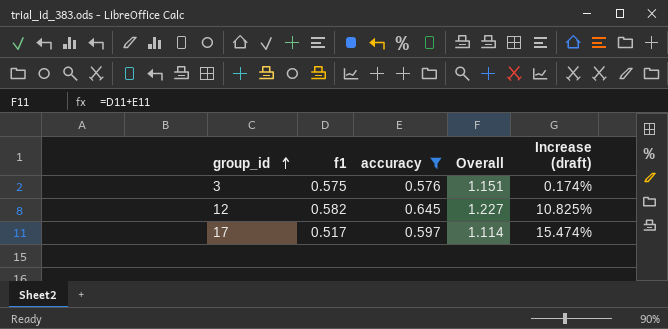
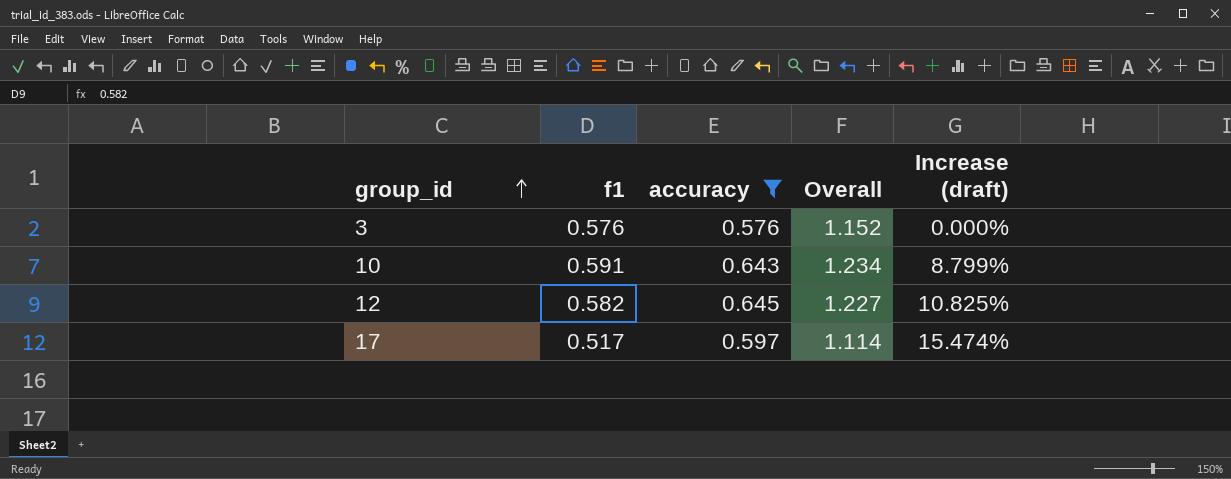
3 | f1: 0.575 -> 0.576
3 | Overall: 1.151 -> 1.152
3 | Increase (draft): 0.174% -> 0.000%
row 10: none -> 0.591 | 0.643 | 1.234 | 8.799%

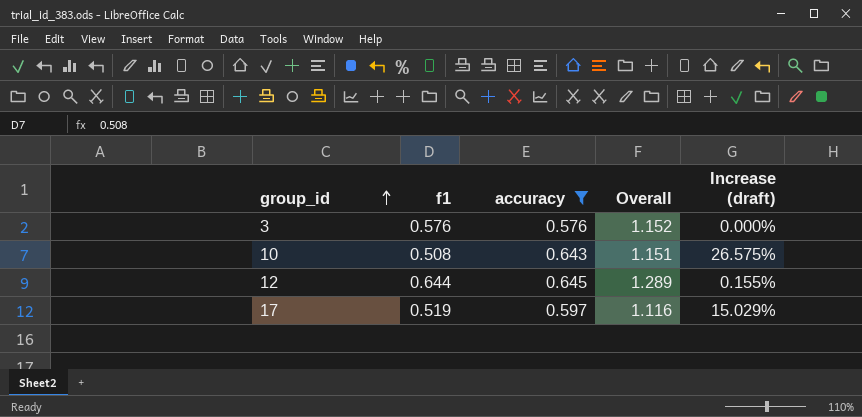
10 | f1: 0.591 -> 0.508
10 | Overall: 1.234 -> 1.151
10 | Increase (draft): 8.799% -> 26.575%
12 | f1: 0.582 -> 0.644
12 | Overall: 1.227 -> 1.289
12 | Increase (draft): 10.825% -> 0.155%
17 | f1: 0.517 -> 0.519
17 | Overall: 1.114 -> 1.116
17 | Increase (draft): 15.474% -> 15.029%

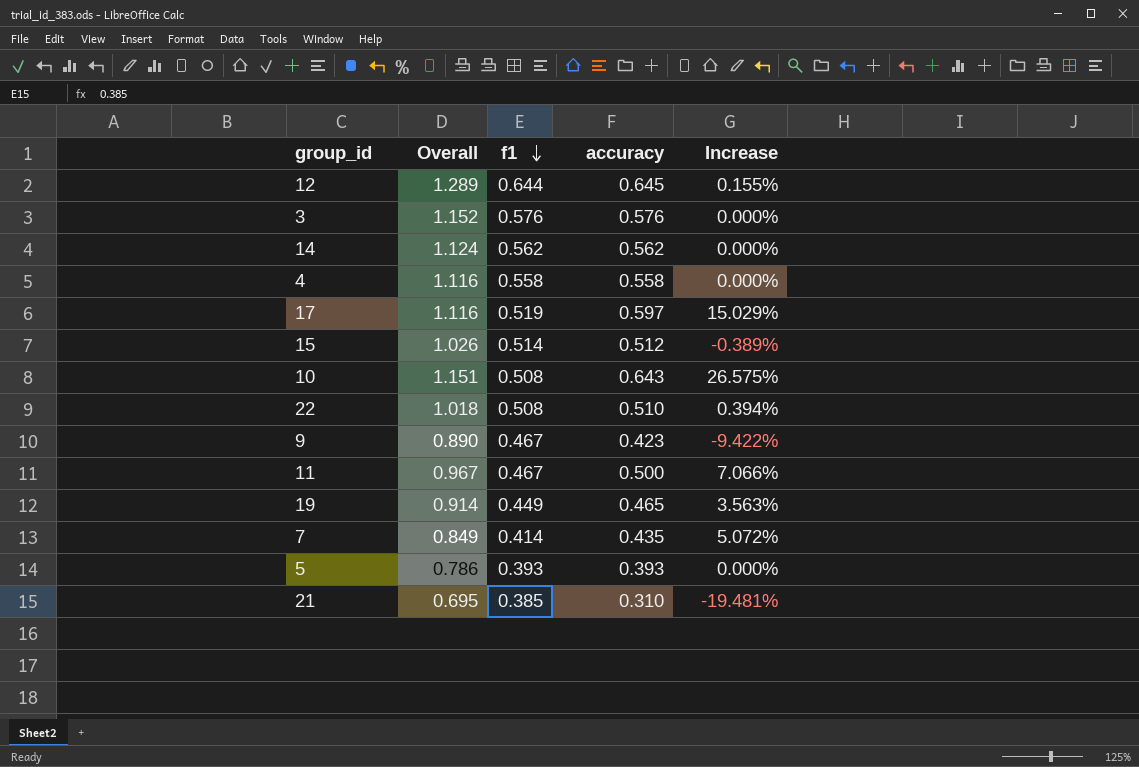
filter: accuracy >= 0.576 -> none
row order: group_id ascending -> f1 descending
column Overall | position: 4 -> 2
column name: Increase (draft) -> Increase

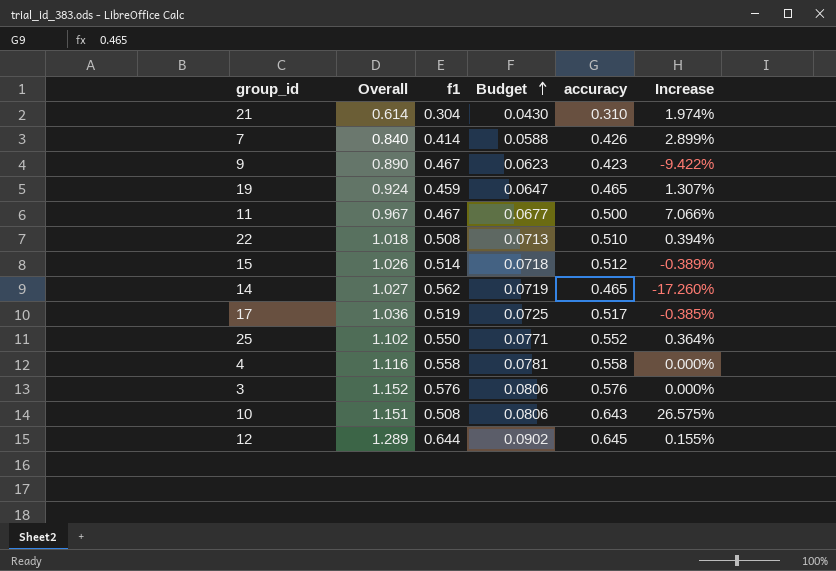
row order: f1 descending -> Budget ascending
column Budget | formula: none -> [Overall] * 0.07
row 5: 0.786 | 0.393 | 0.393 | 0.000% -> none
21 | Overall: 0.695 -> 0.614
21 | f1: 0.385 -> 0.304
21 | Increase: -19.481% -> 1.974%
7 | Overall: 0.849 -> 0.840
7 | accuracy: 0.435 -> 0.426
7 | Increase: 5.072% -> 2.899%
19 | Overall: 0.914 -> 0.924
19 | f1: 0.449 -> 0.459
19 | Increase: 3.563% -> 1.307%
14 | Overall: 1.124 -> 1.027
14 | accuracy: 0.562 -> 0.465
14 | Increase: 0.000% -> -17.260%
17 | Overall: 1.116 -> 1.036
17 | accuracy: 0.597 -> 0.517
17 | Increase: 15.029% -> -0.385%
row 25: none -> 1.102 | 0.550 | 0.0771 | 0.552 | 0.364%

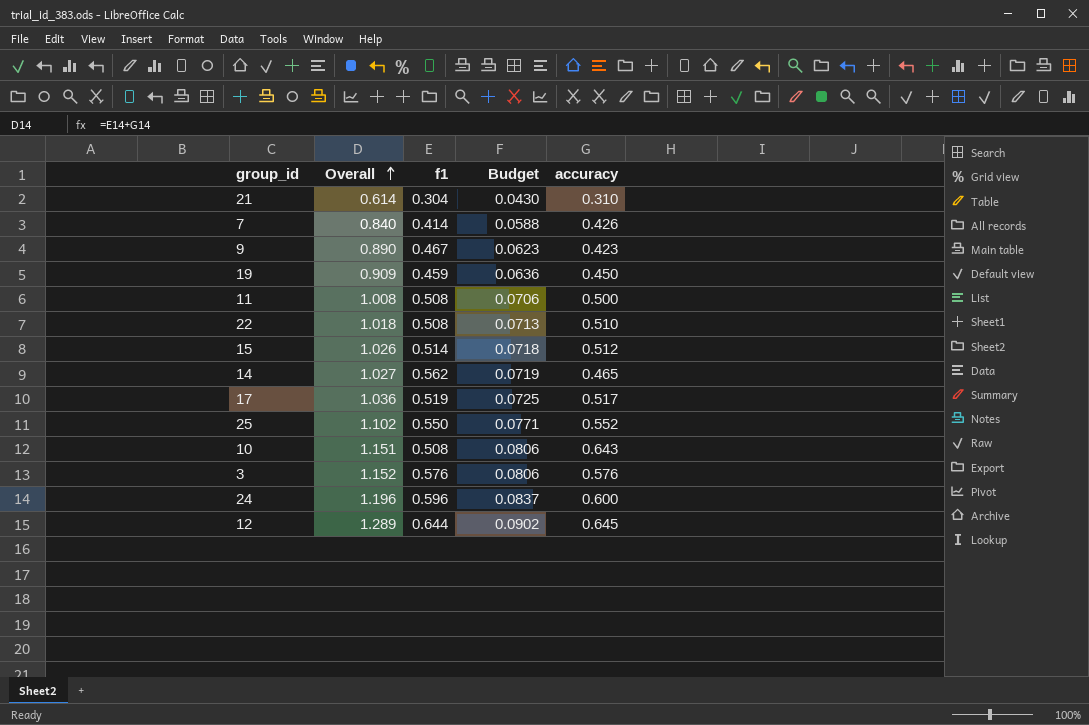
row order: Budget ascending -> Overall ascending
column Increase | formula: ([accuracy] - [f1]) / [f1] -> none
row 4: 1.116 | 0.558 | 0.0781 | 0.558 | 0.000% -> none
19 | Overall: 0.924 -> 0.909
19 | Budget: 0.0647 -> 0.0636
19 | accuracy: 0.465 -> 0.450
11 | Overall: 0.967 -> 1.008
11 | f1: 0.467 -> 0.508
11 | Budget: 0.0677 -> 0.0706
row 24: none -> 1.196 | 0.596 | 0.0837 | 0.600

